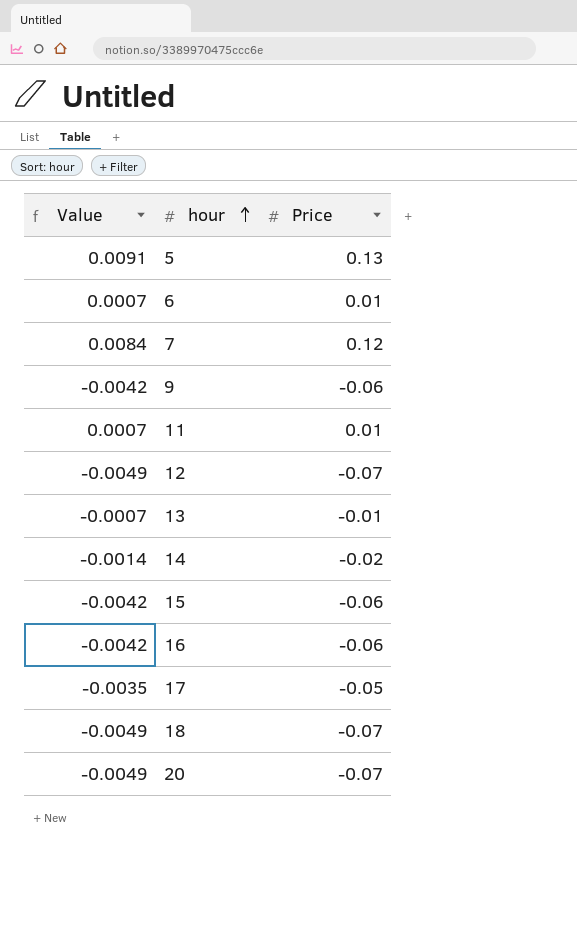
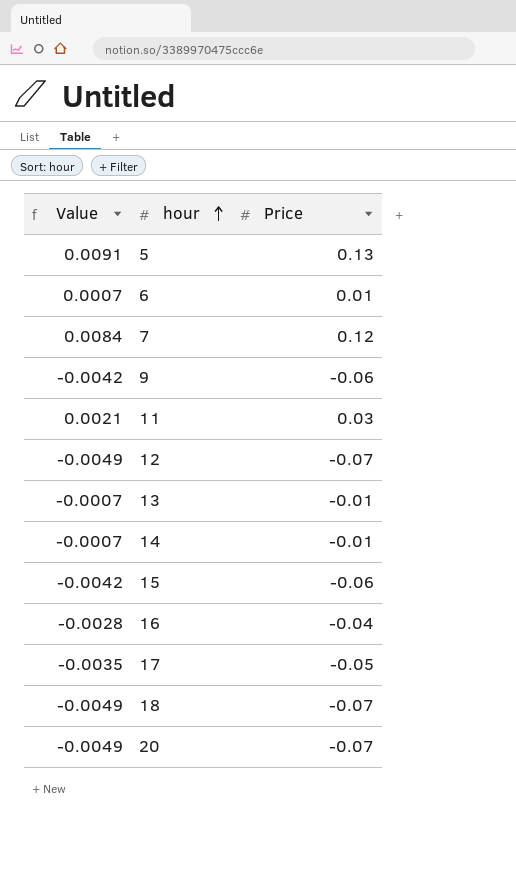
11 | Value: 0.0007 -> 0.0021
11 | Price: 0.01 -> 0.03
14 | Value: -0.0014 -> -0.0007
14 | Price: -0.02 -> -0.01
16 | Value: -0.0042 -> -0.0028
16 | Price: -0.06 -> -0.04

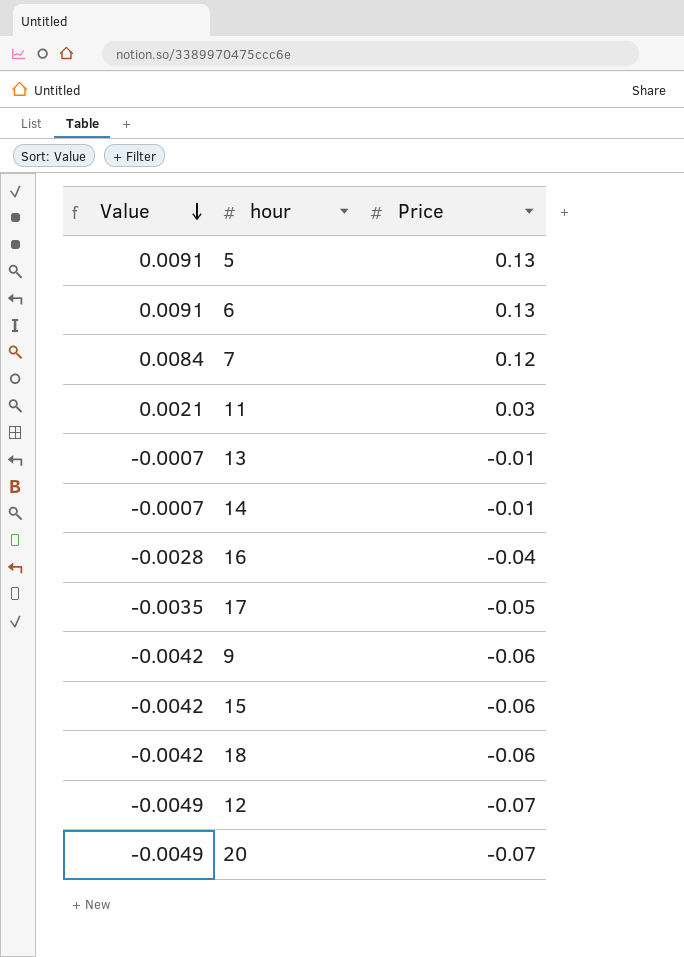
row order: hour ascending -> Value descending
6 | Value: 0.0007 -> 0.0091
6 | Price: 0.01 -> 0.13
18 | Value: -0.0049 -> -0.0042
18 | Price: -0.07 -> -0.06

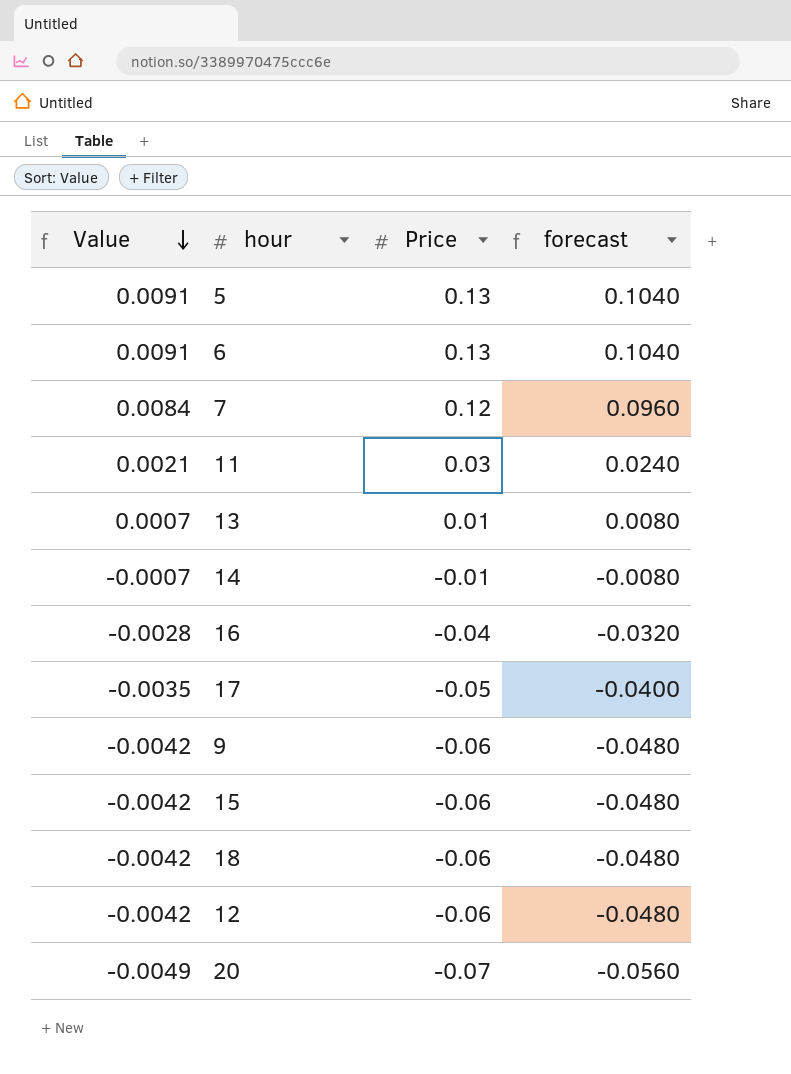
column forecast | formula: none -> [Price] * 0.8
13 | Value: -0.0007 -> 0.0007
13 | Price: -0.01 -> 0.01
12 | Value: -0.0049 -> -0.0042
12 | Price: -0.07 -> -0.06

